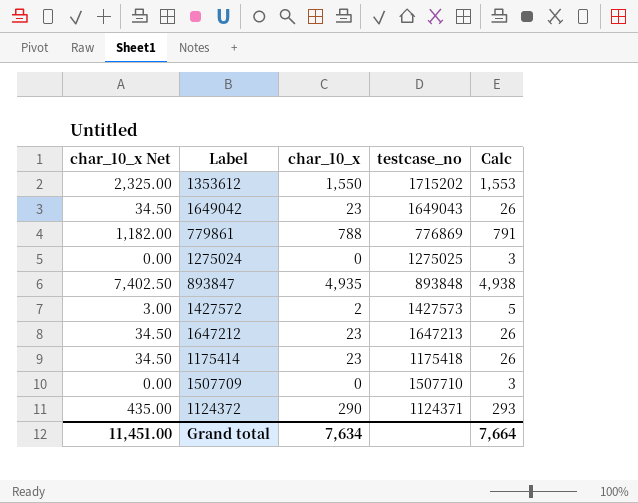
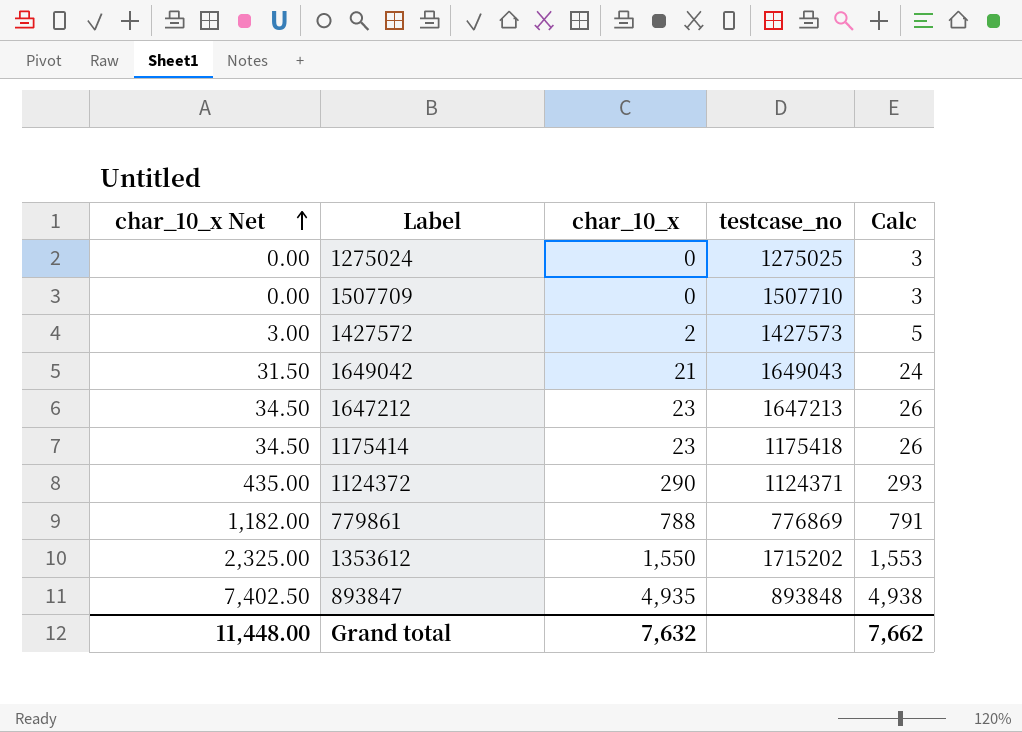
row order: none -> char_10_x Net ascending
1649042 | char_10_x Net: 34.50 -> 31.50
1649042 | char_10_x: 23 -> 21
1649042 | Calc: 26 -> 24
Grand total | char_10_x Net: 11,451.00 -> 11,448.00
Grand total | char_10_x: 7,634 -> 7,632
Grand total | Calc: 7,664 -> 7,662

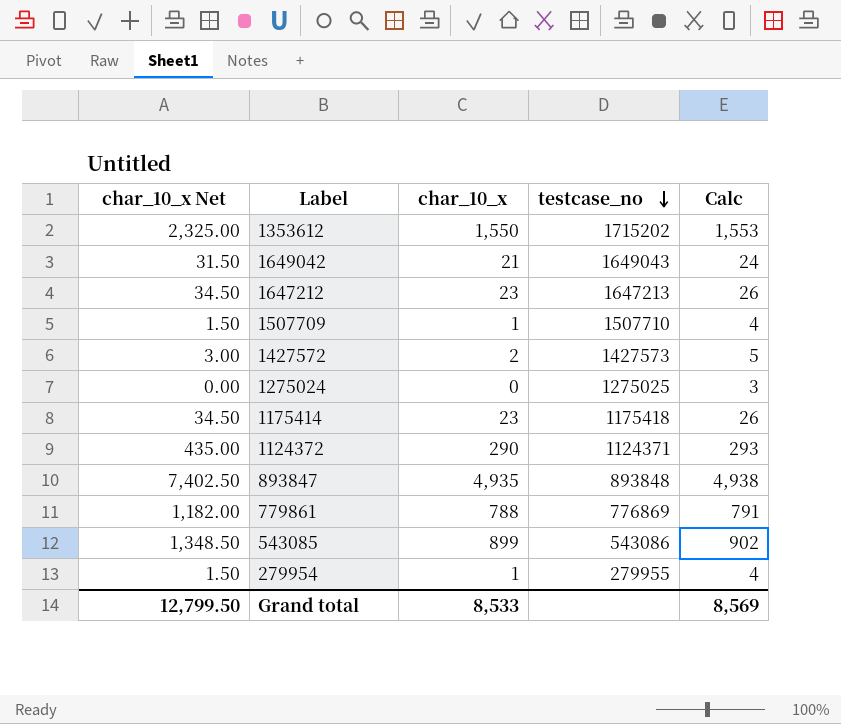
row order: char_10_x Net ascending -> testcase_no descending
1507709 | char_10_x Net: 0.00 -> 1.50
1507709 | char_10_x: 0 -> 1
1507709 | Calc: 3 -> 4
row 543085: none -> 1,348.50 | 899 | 543086 | 902
row 279954: none -> 1.50 | 1 | 279955 | 4
Grand total | char_10_x Net: 11,448.00 -> 12,799.50
Grand total | char_10_x: 7,632 -> 8,533
Grand total | Calc: 7,662 -> 8,569

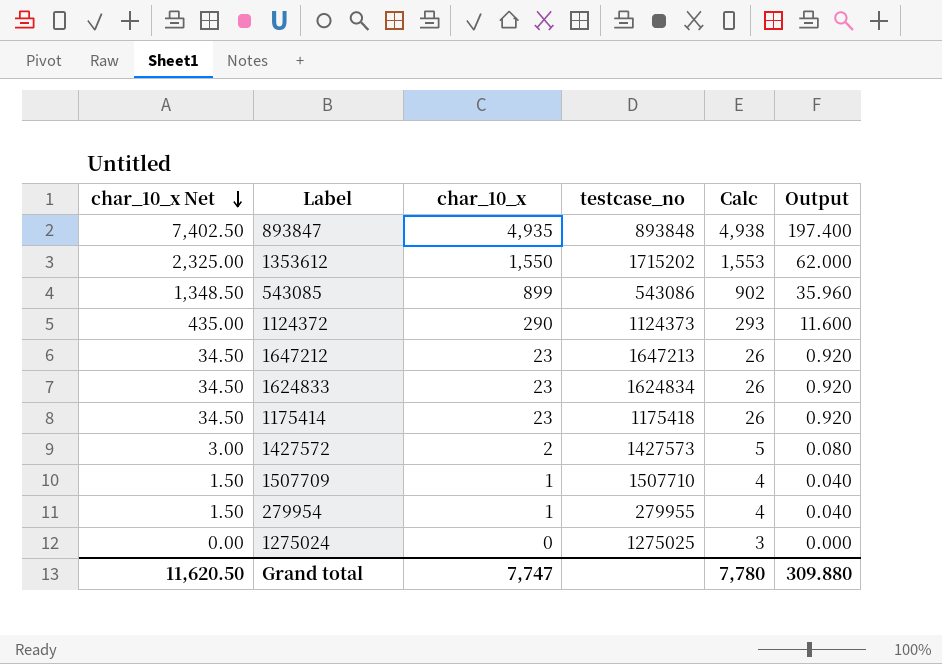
row order: testcase_no descending -> char_10_x Net descending
column Output | formula: none -> [char_10_x] * 0.04
row 1649042: 31.50 | 21 | 1649043 | 24 -> none
row 779861: 1,182.00 | 788 | 776869 | 791 -> none
1124372 | testcase_no: 1124371 -> 1124373
row 1624833: none -> 34.50 | 23 | 1624834 | 26 | 0.920
Grand total | char_10_x Net: 12,799.50 -> 11,620.50
Grand total | char_10_x: 8,533 -> 7,747
Grand total | Calc: 8,569 -> 7,780

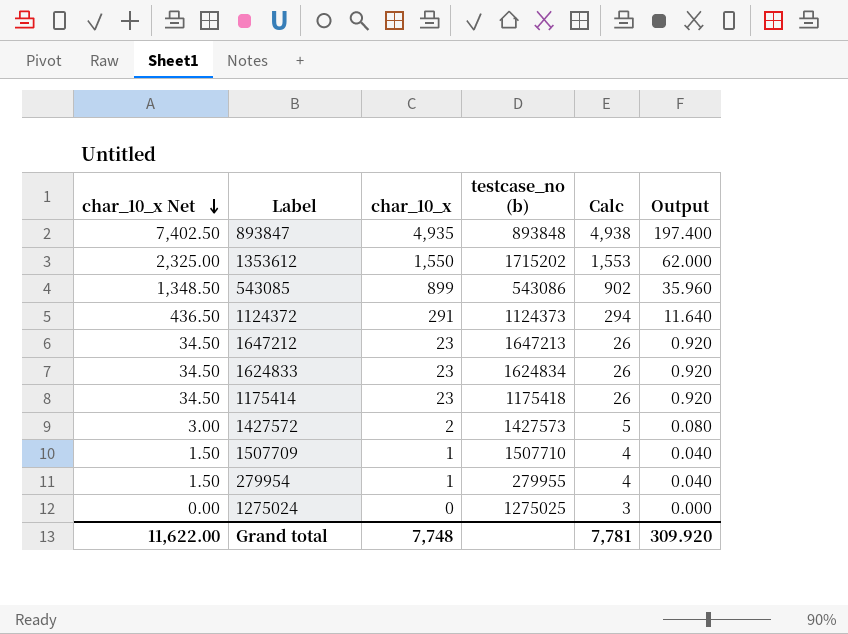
column name: testcase_no -> testcase_no (b)
1124372 | char_10_x Net: 435.00 -> 436.50
1124372 | char_10_x: 290 -> 291
1124372 | Calc: 293 -> 294
1124372 | Output: 11.600 -> 11.640
Grand total | char_10_x Net: 11,620.50 -> 11,622.00
Grand total | char_10_x: 7,747 -> 7,748
Grand total | Calc: 7,780 -> 7,781
Grand total | Output: 309.880 -> 309.920

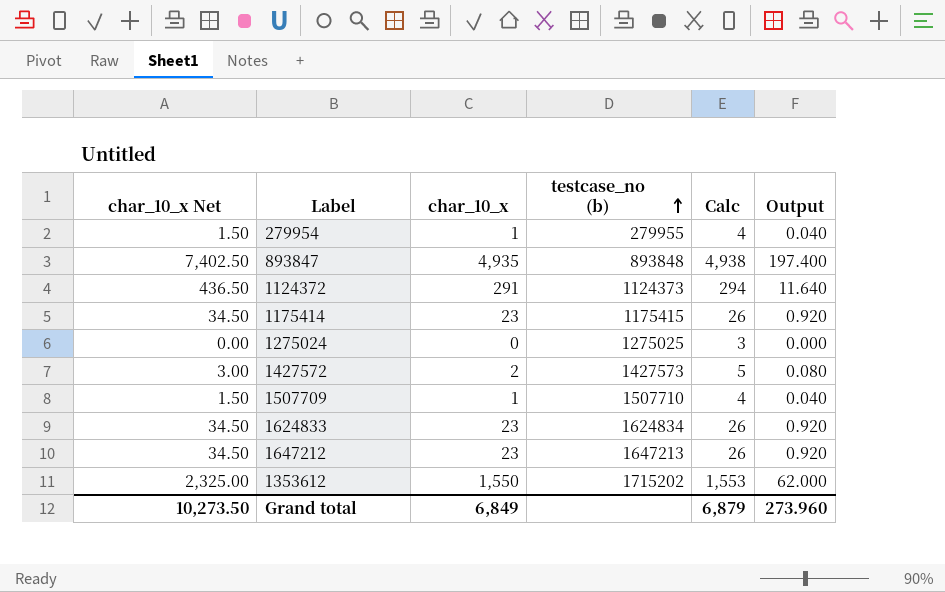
row order: char_10_x Net descending -> testcase_no (b) ascending
row 543085: 1,348.50 | 899 | 543086 | 902 | 35.960 -> none
1175414 | testcase_no (b): 1175418 -> 1175415
Grand total | char_10_x Net: 11,622.00 -> 10,273.50
Grand total | char_10_x: 7,748 -> 6,849
Grand total | Calc: 7,781 -> 6,879
Grand total | Output: 309.920 -> 273.960

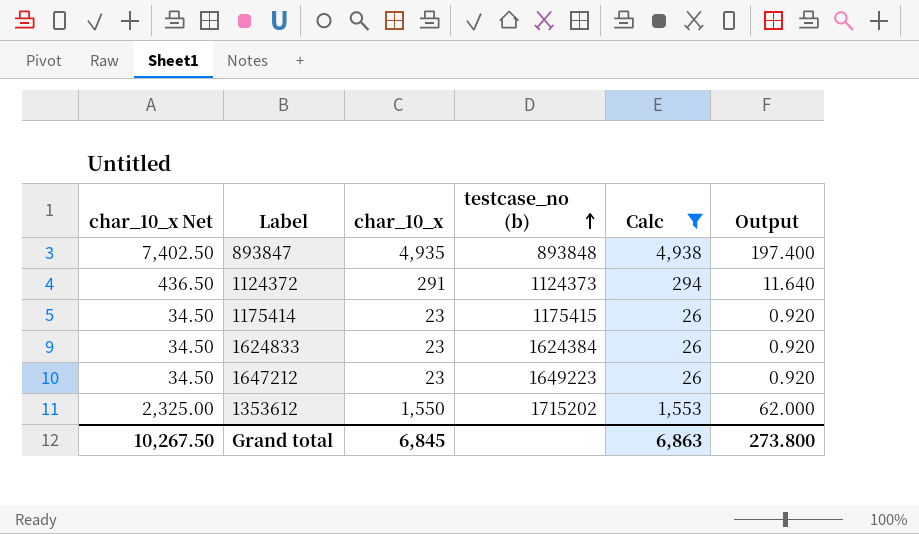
filter: none -> Calc >= 26
1624833 | testcase_no (b): 1624834 -> 1624384
1647212 | testcase_no (b): 1647213 -> 1649223
Grand total | char_10_x Net: 10,273.50 -> 10,267.50
Grand total | char_10_x: 6,849 -> 6,845
Grand total | Calc: 6,879 -> 6,863
Grand total | Output: 273.960 -> 273.800

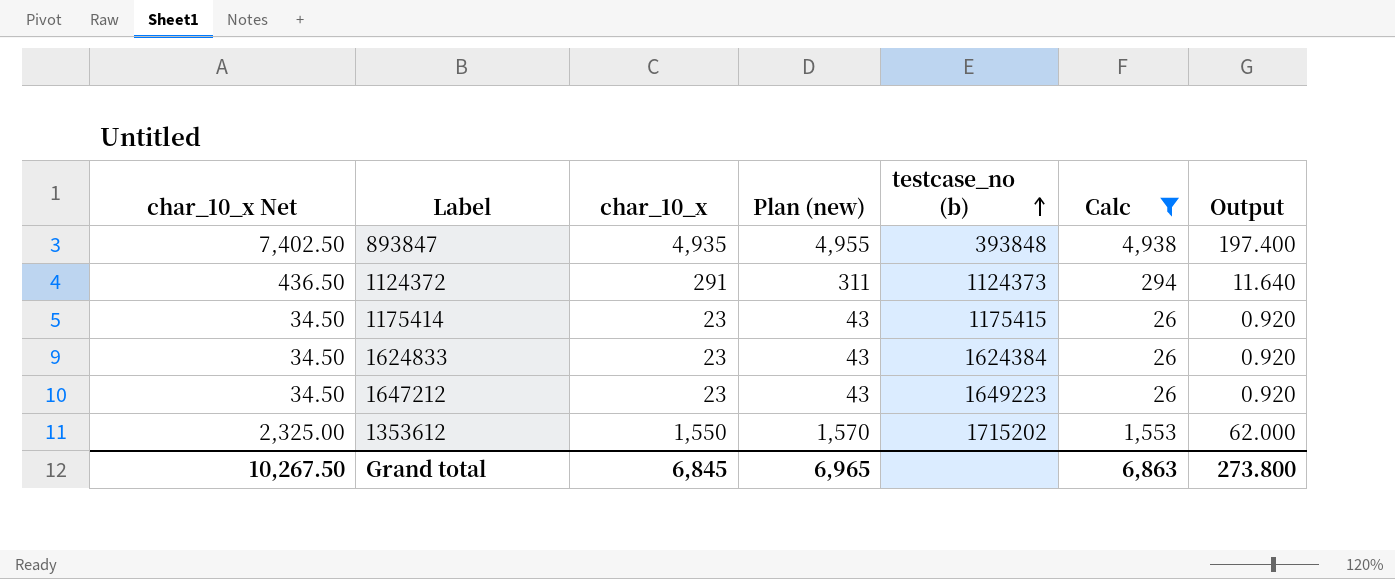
column Plan (new) | formula: none -> [char_10_x] + 20
893847 | testcase_no (b): 893848 -> 393848

